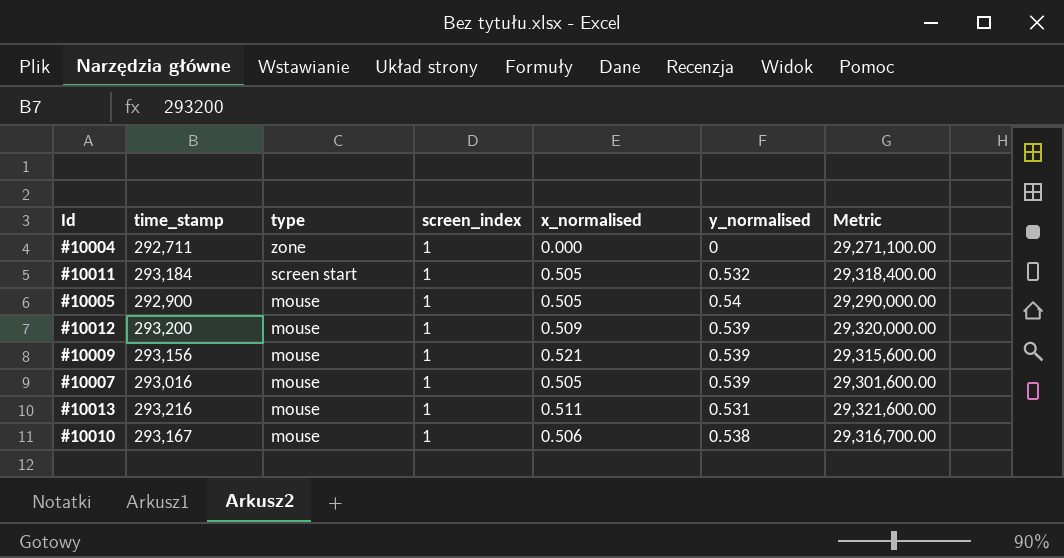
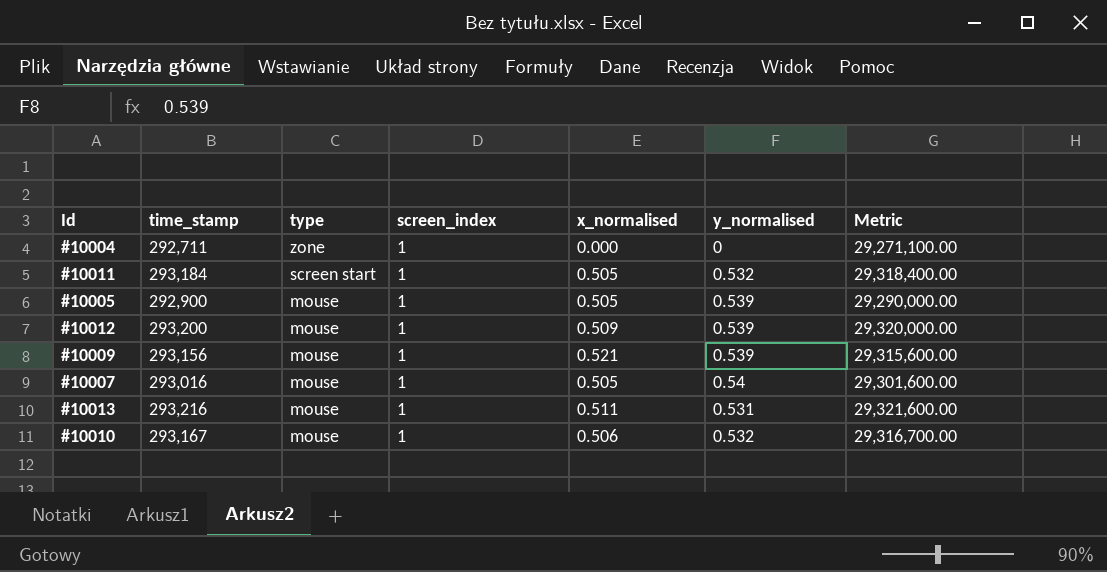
#10005 | y_normalised: 0.54 -> 0.539
#10007 | y_normalised: 0.539 -> 0.54
#10010 | y_normalised: 0.538 -> 0.532

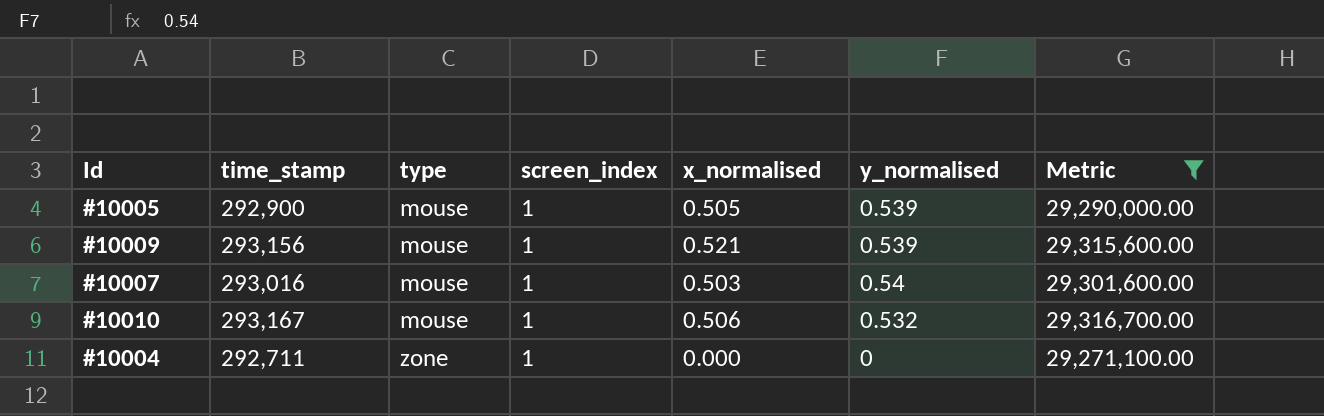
filter: none -> Metric <= 29,316,700.00
row order: type descending -> type ascending
#10007 | x_normalised: 0.505 -> 0.503

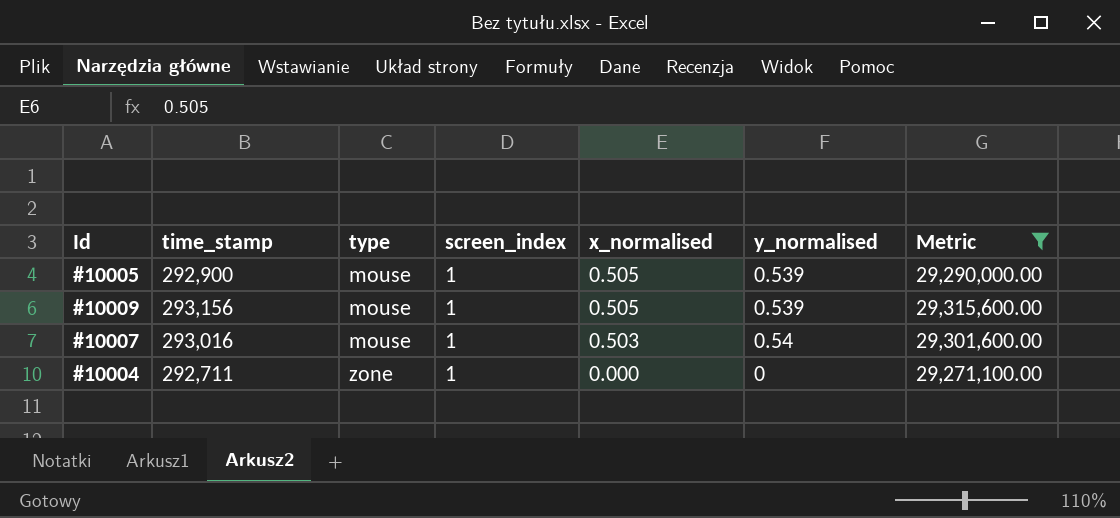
row #10010: 293,167 | mouse | 1 | 0.506 | 0.532 | 29,316,700.00 -> none
#10009 | x_normalised: 0.521 -> 0.505

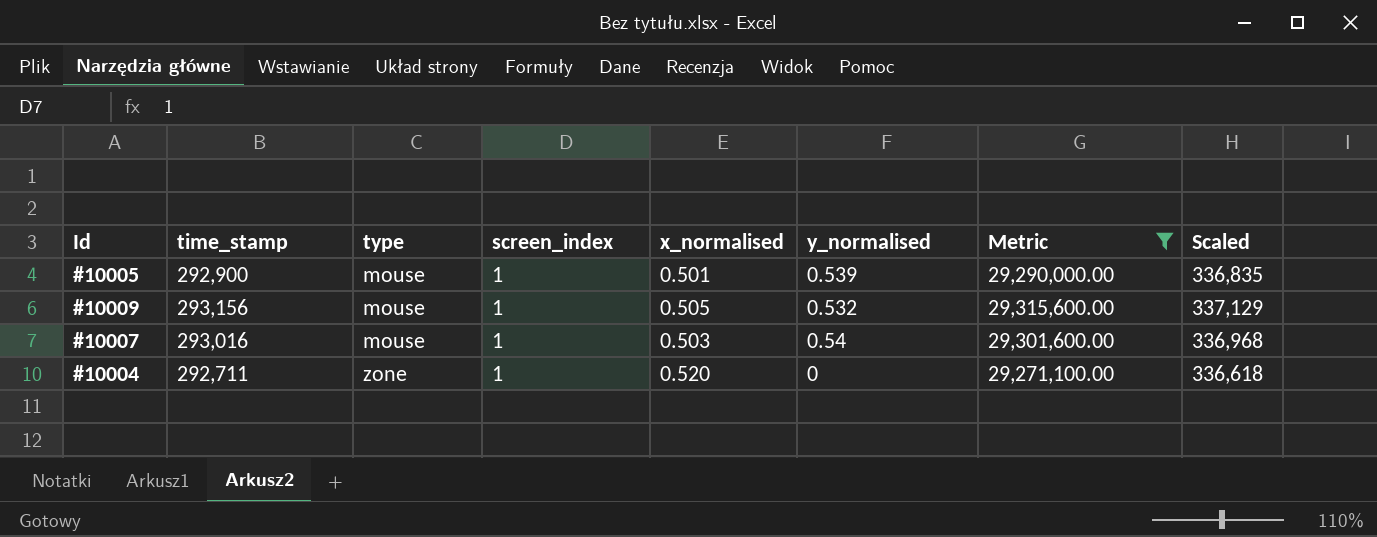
column Scaled | formula: none -> [time_stamp] * 1.15
#10005 | x_normalised: 0.505 -> 0.501
#10009 | y_normalised: 0.539 -> 0.532
#10004 | x_normalised: 0.000 -> 0.520

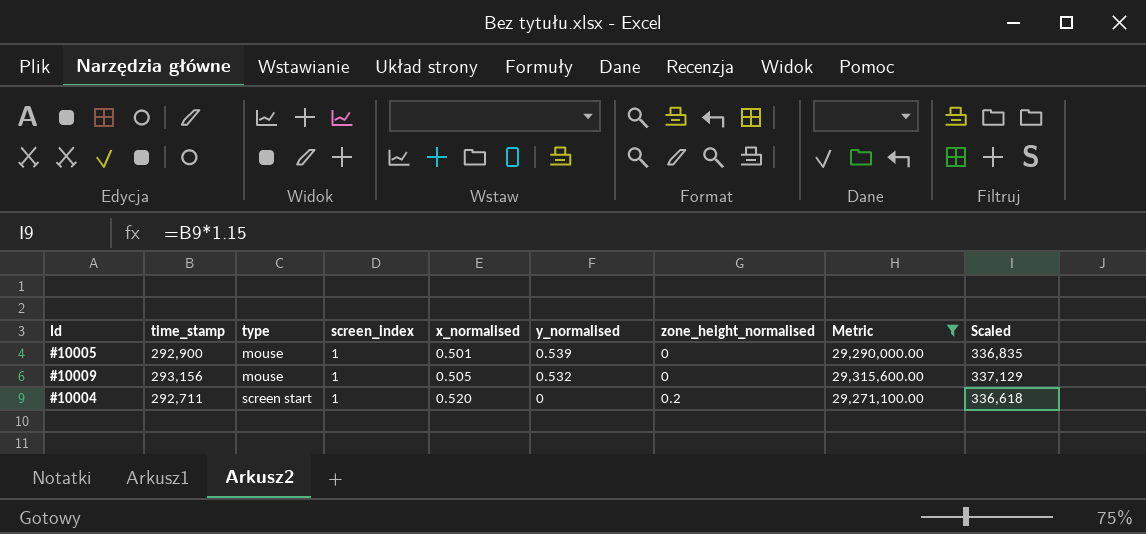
column zone_height_normalised | position: none -> 7
row #10007: 293,016 | mouse | 1 | 0.503 | 0.54 | 29,301,600.00 | 336,968 -> none
#10004 | type: zone -> screen start

